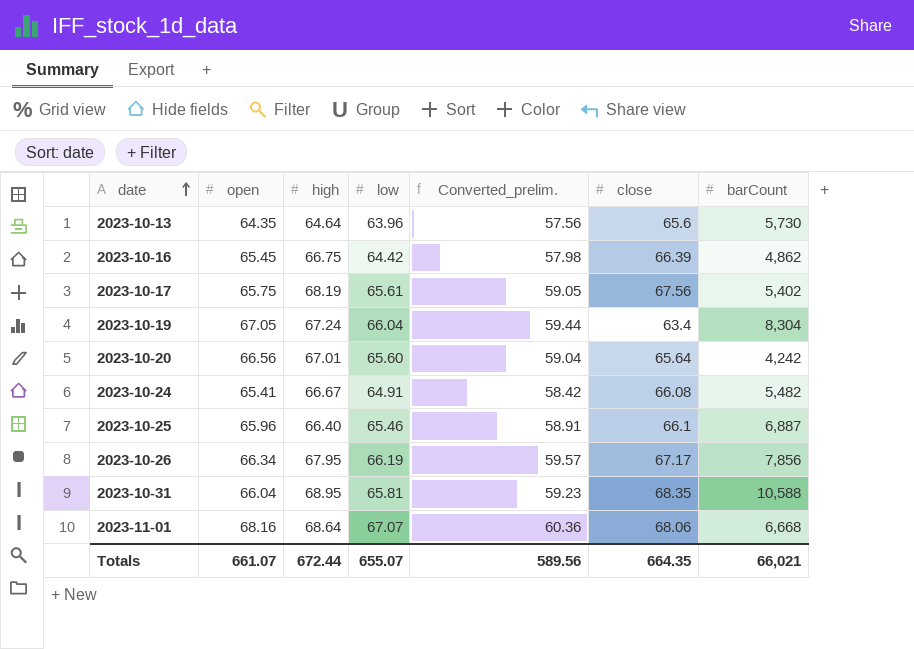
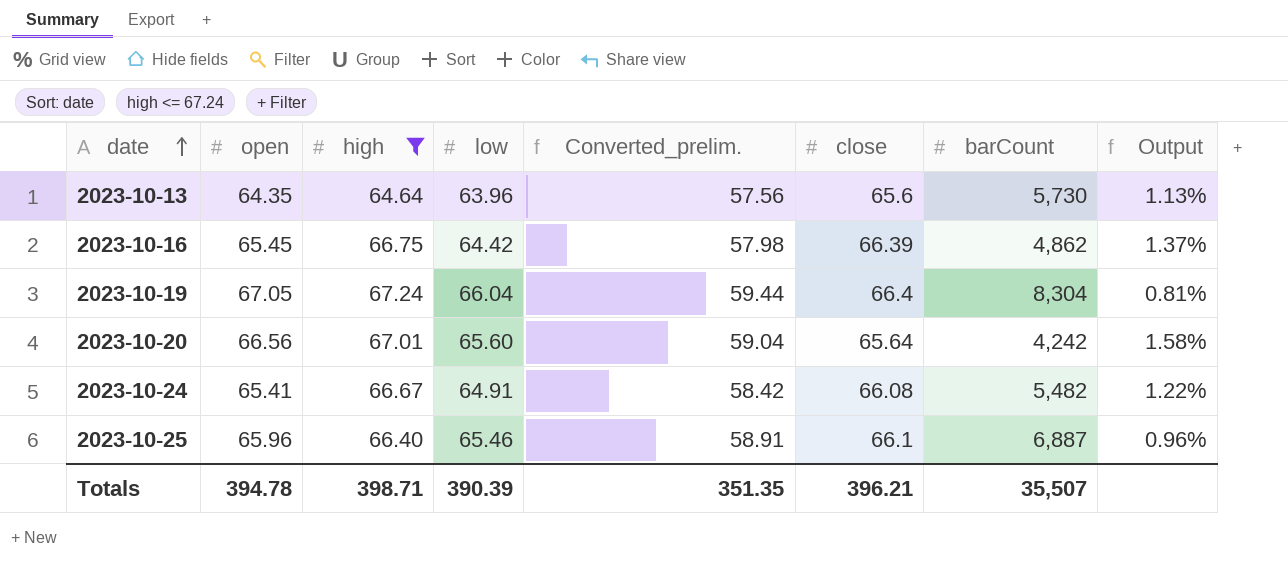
filter: none -> high <= 67.24
column Output | formula: none -> [high] / [barCount]
2023-10-19 | close: 63.4 -> 66.4
Totals | open: 661.07 -> 394.78
Totals | high: 672.44 -> 398.71
Totals | low: 655.07 -> 390.39
Totals | Converted_prelim.: 589.56 -> 351.35
Totals | close: 664.35 -> 396.21
Totals | barCount: 66,021 -> 35,507

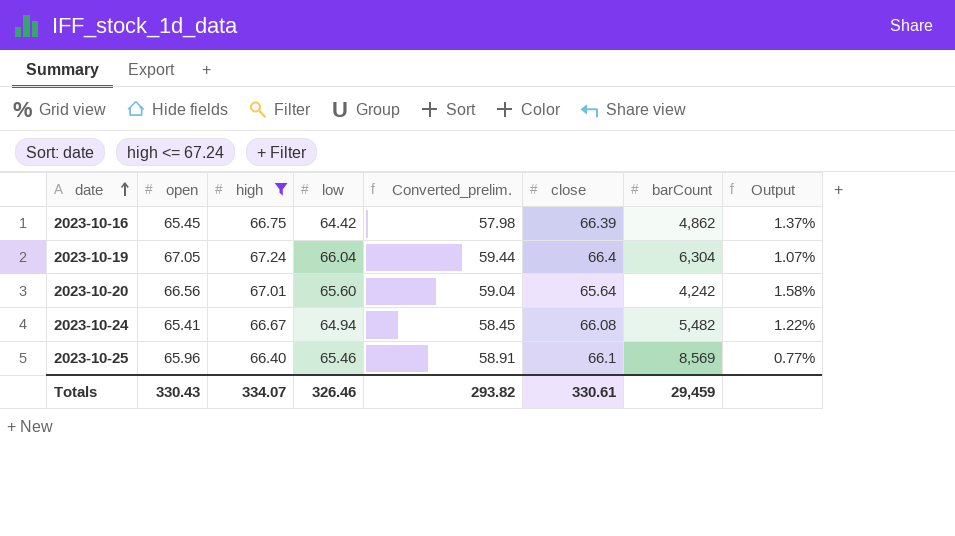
row 2023-10-13: 64.35 | 64.64 | 63.96 | 57.56 | 65.6 | 5,730 | 1.13% -> none
2023-10-19 | barCount: 8,304 -> 6,304
2023-10-19 | Output: 0.81% -> 1.07%
2023-10-24 | low: 64.91 -> 64.94
2023-10-24 | Converted_prelim.: 58.42 -> 58.45
2023-10-25 | barCount: 6,887 -> 8,569
2023-10-25 | Output: 0.96% -> 0.77%
Totals | open: 394.78 -> 330.43
Totals | high: 398.71 -> 334.07
Totals | low: 390.39 -> 326.46
Totals | Converted_prelim.: 351.35 -> 293.82
Totals | close: 396.21 -> 330.61
Totals | barCount: 35,507 -> 29,459

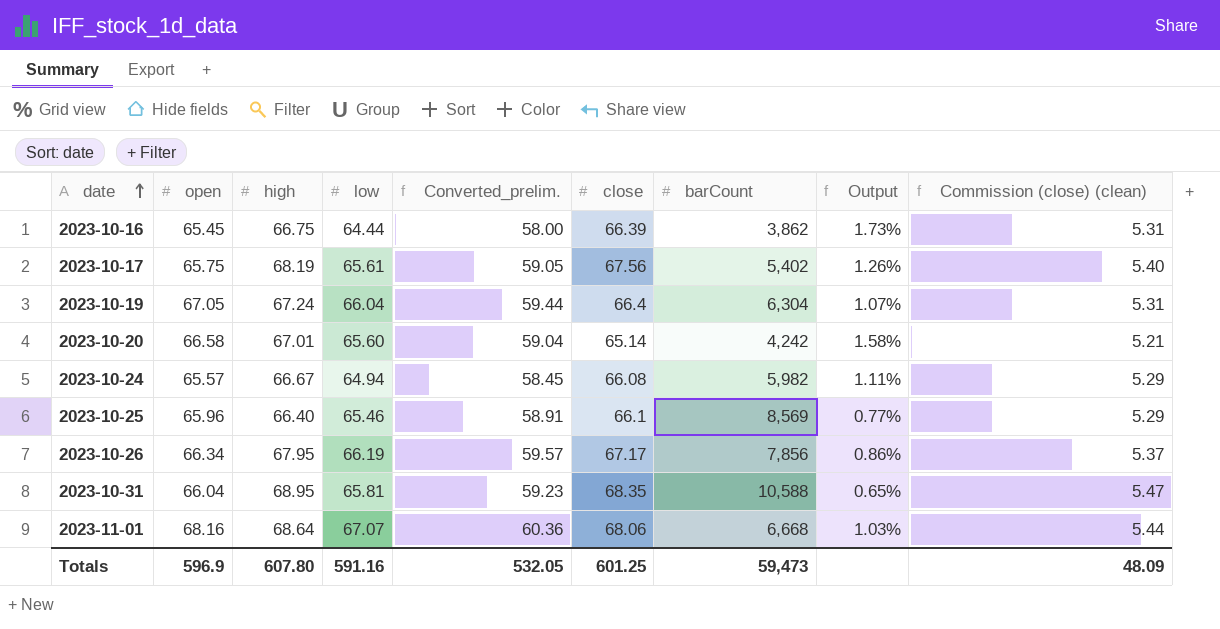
filter: high <= 67.24 -> none
column Commission (close) (clean) | formula: none -> [close] * 0.08
2023-10-16 | low: 64.42 -> 64.44
2023-10-16 | Converted_prelim.: 57.98 -> 58.00
2023-10-16 | barCount: 4,862 -> 3,862
2023-10-16 | Output: 1.37% -> 1.73%
2023-10-20 | open: 66.56 -> 66.58
2023-10-20 | close: 65.64 -> 65.14
2023-10-24 | open: 65.41 -> 65.57
2023-10-24 | barCount: 5,482 -> 5,982
2023-10-24 | Output: 1.22% -> 1.11%
Totals | open: 330.43 -> 596.9
Totals | high: 334.07 -> 607.80
Totals | low: 326.46 -> 591.16
Totals | Converted_prelim.: 293.82 -> 532.05
Totals | close: 330.61 -> 601.25
Totals | barCount: 29,459 -> 59,473

